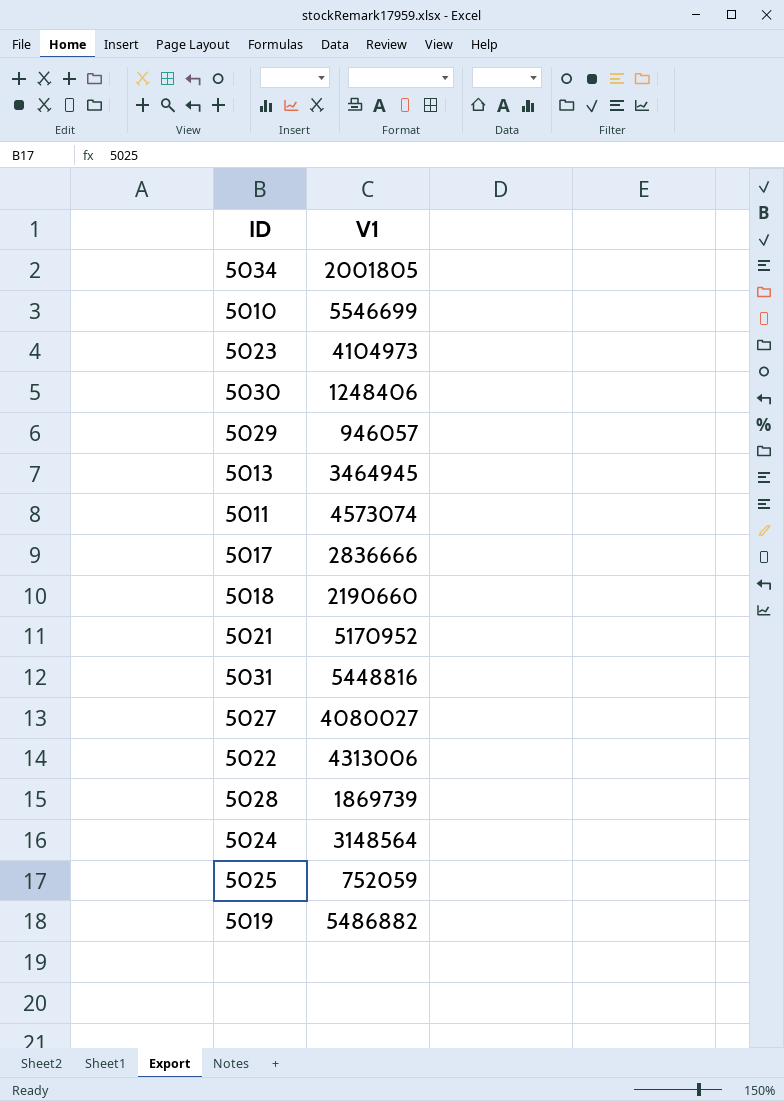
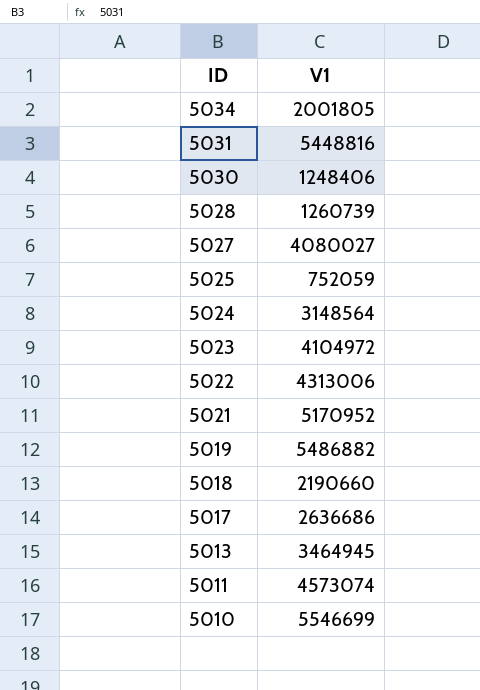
row order: none -> ID descending
row 5029: 946057 -> none
5028 | V1: 1869739 -> 1260739
5023 | V1: 4104973 -> 4104972
5017 | V1: 2836666 -> 2636686

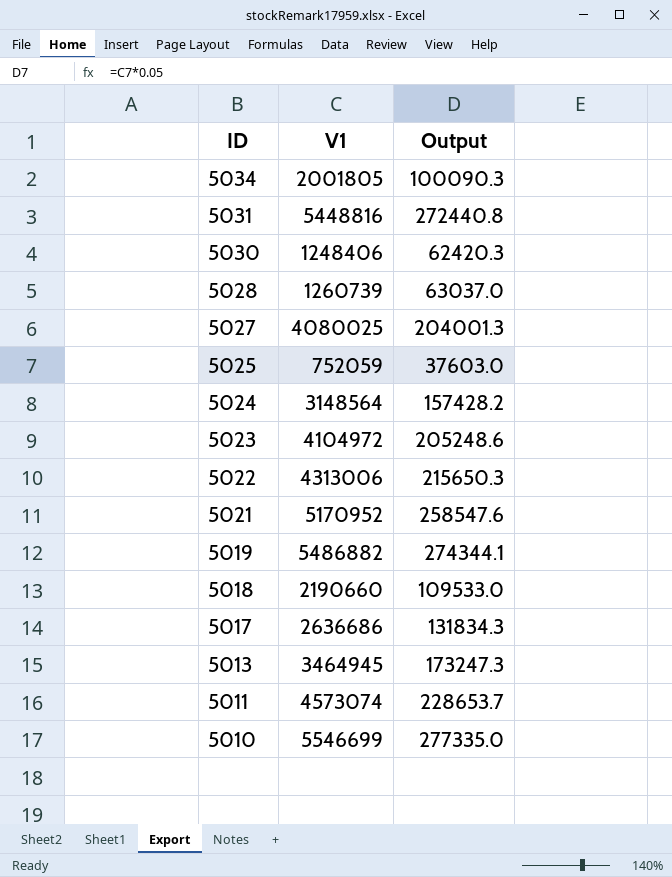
column Output | formula: none -> [V1] * 0.05
5027 | V1: 4080027 -> 4080025

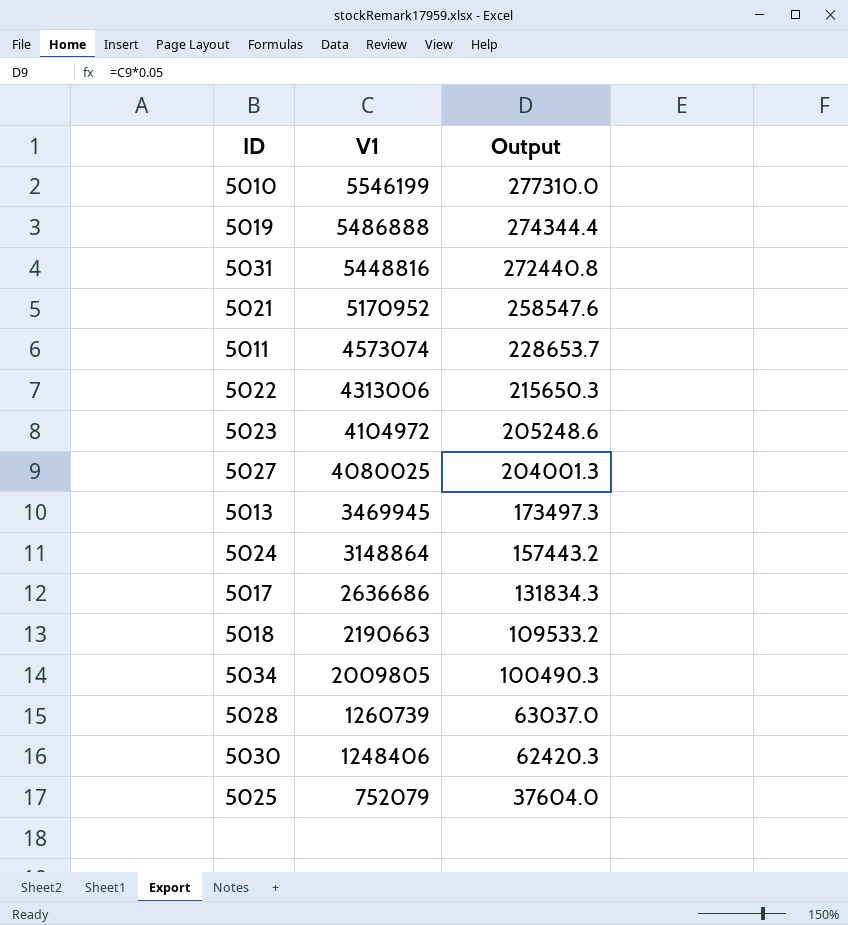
row order: ID descending -> V1 descending
5010 | V1: 5546699 -> 5546199
5010 | Output: 277335.0 -> 277310.0
5019 | V1: 5486882 -> 5486888
5019 | Output: 274344.1 -> 274344.4
5013 | V1: 3464945 -> 3469945
5013 | Output: 173247.3 -> 173497.3
5024 | V1: 3148564 -> 3148864
5024 | Output: 157428.2 -> 157443.2
5018 | V1: 2190660 -> 2190663
5018 | Output: 109533.0 -> 109533.2
5034 | V1: 2001805 -> 2009805
5034 | Output: 100090.3 -> 100490.3
5025 | V1: 752059 -> 752079
5025 | Output: 37603.0 -> 37604.0

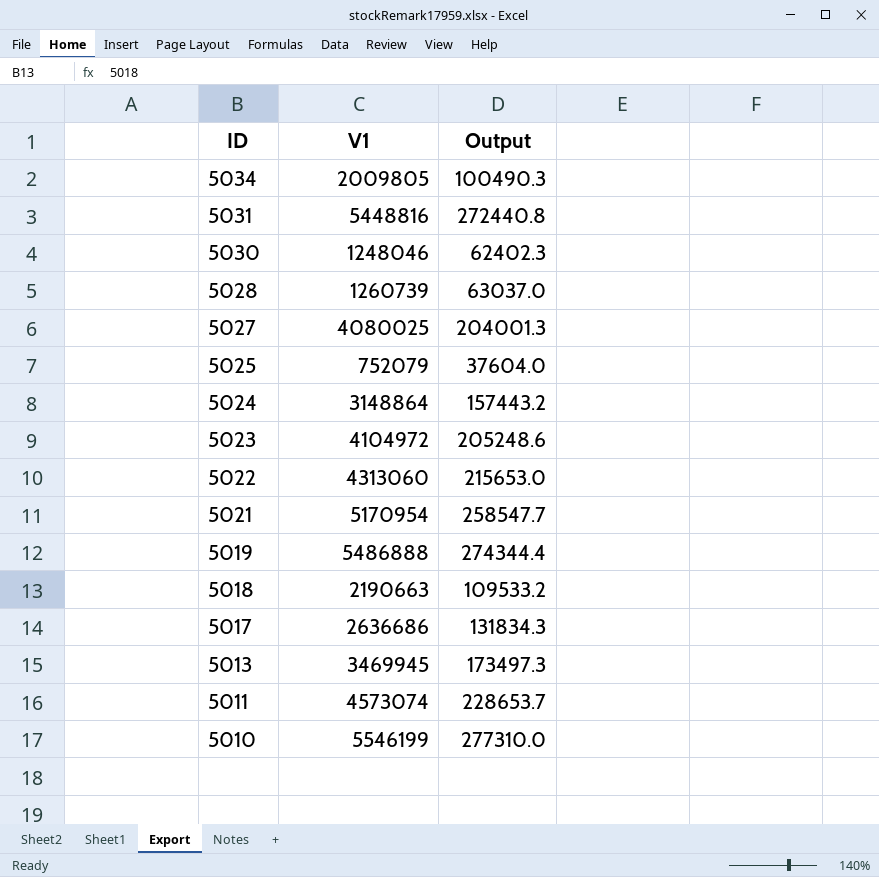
row order: V1 descending -> ID descending
5030 | V1: 1248406 -> 1248046
5030 | Output: 62420.3 -> 62402.3
5022 | V1: 4313006 -> 4313060
5022 | Output: 215650.3 -> 215653.0
5021 | V1: 5170952 -> 5170954
5021 | Output: 258547.6 -> 258547.7

